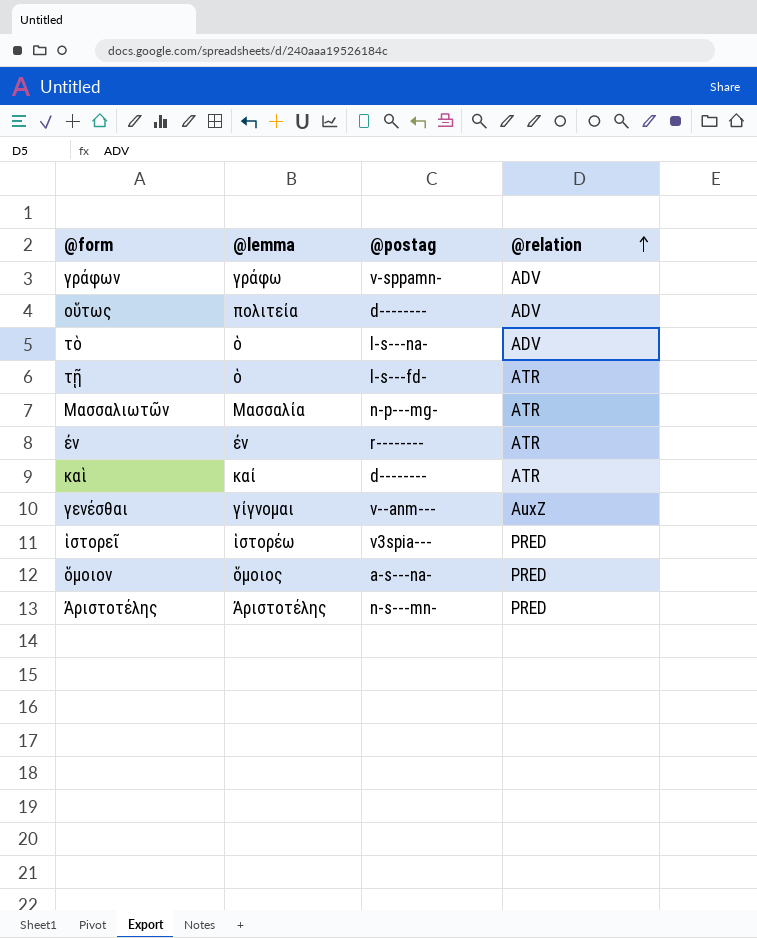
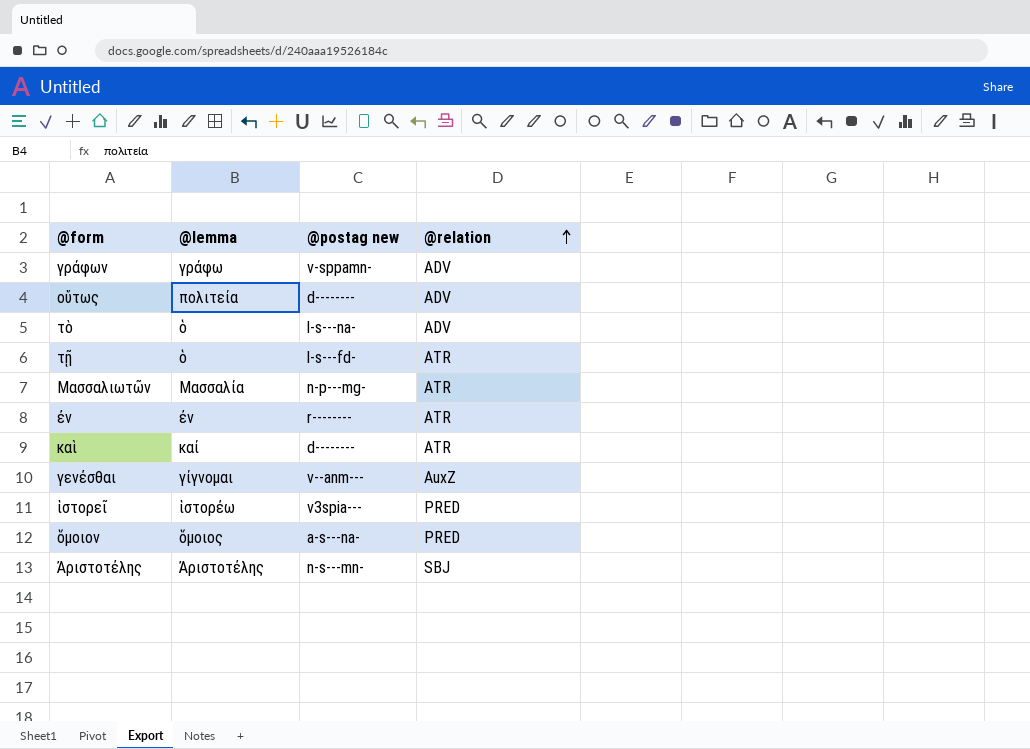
column name: @postag -> @postag new
Ἀριστοτέλης | @relation: PRED -> SBJ

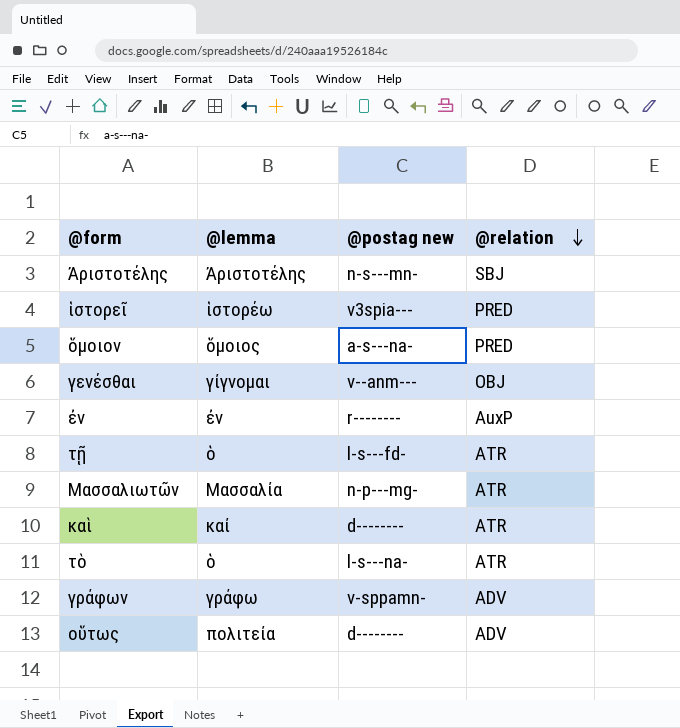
row order: @relation ascending -> @relation descending
γενέσθαι | @relation: AuxZ -> OBJ
ἐν | @relation: ATR -> AuxP
τὸ | @relation: ADV -> ATR

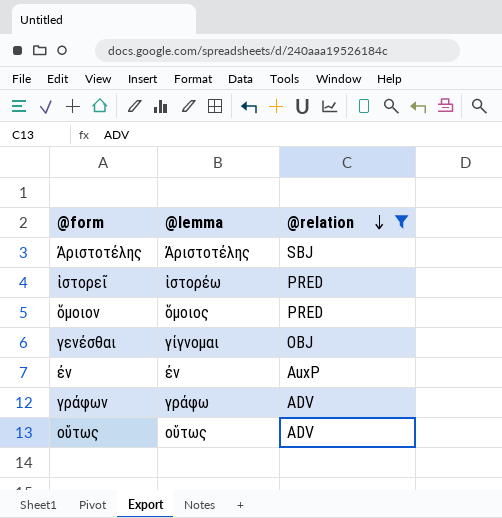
filter: none -> @relation != ATR
column @postag new | position: 3 -> none
οὕτως | @lemma: πολιτεία -> οὕτως

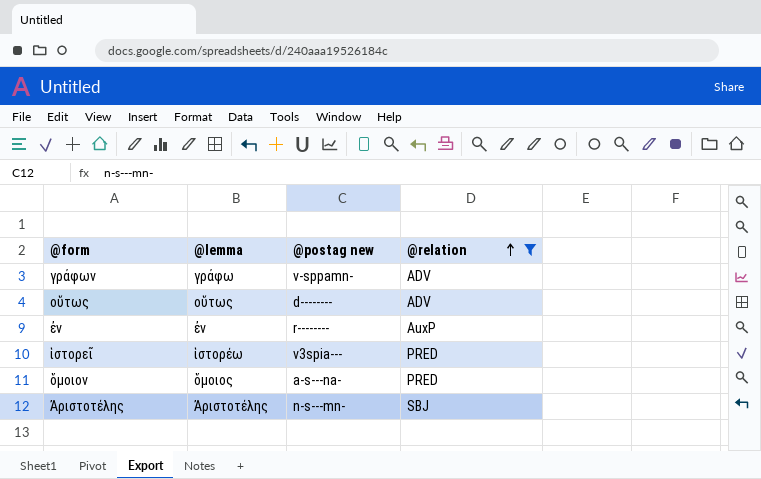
row order: @relation descending -> @relation ascending
column @postag new | position: none -> 3
row γενέσθαι: γίγνομαι | OBJ -> none

